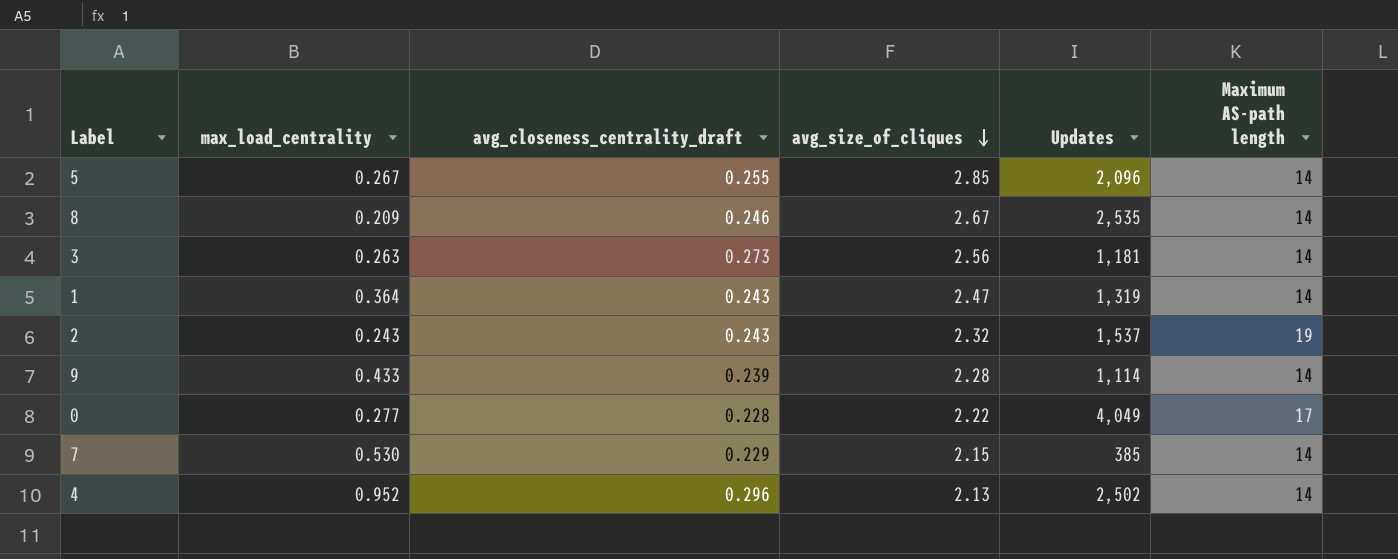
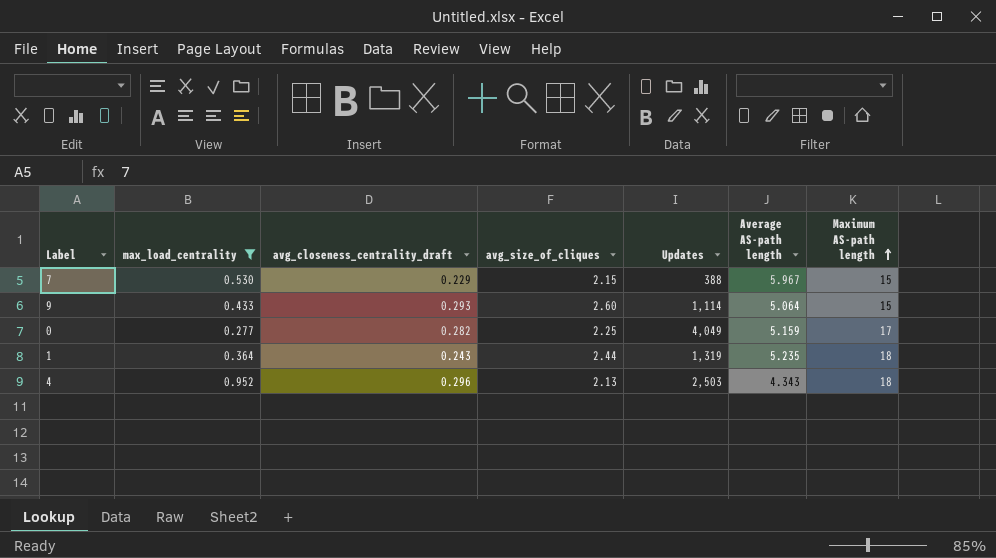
filter: none -> max_load_centrality >= 0.277
row order: avg_size_of_cliques descending -> Maximum AS-path length ascending
column Average AS-path length | position: none -> 6
7 | Updates: 385 -> 388
7 | Maximum AS-path length: 14 -> 15
9 | avg_closeness_centrality_draft: 0.239 -> 0.293
9 | avg_size_of_cliques: 2.28 -> 2.60
9 | Maximum AS-path length: 14 -> 15
0 | avg_closeness_centrality_draft: 0.228 -> 0.282
0 | avg_size_of_cliques: 2.22 -> 2.25
1 | avg_size_of_cliques: 2.47 -> 2.44
1 | Maximum AS-path length: 14 -> 18
4 | Updates: 2,502 -> 2,503
4 | Maximum AS-path length: 14 -> 18

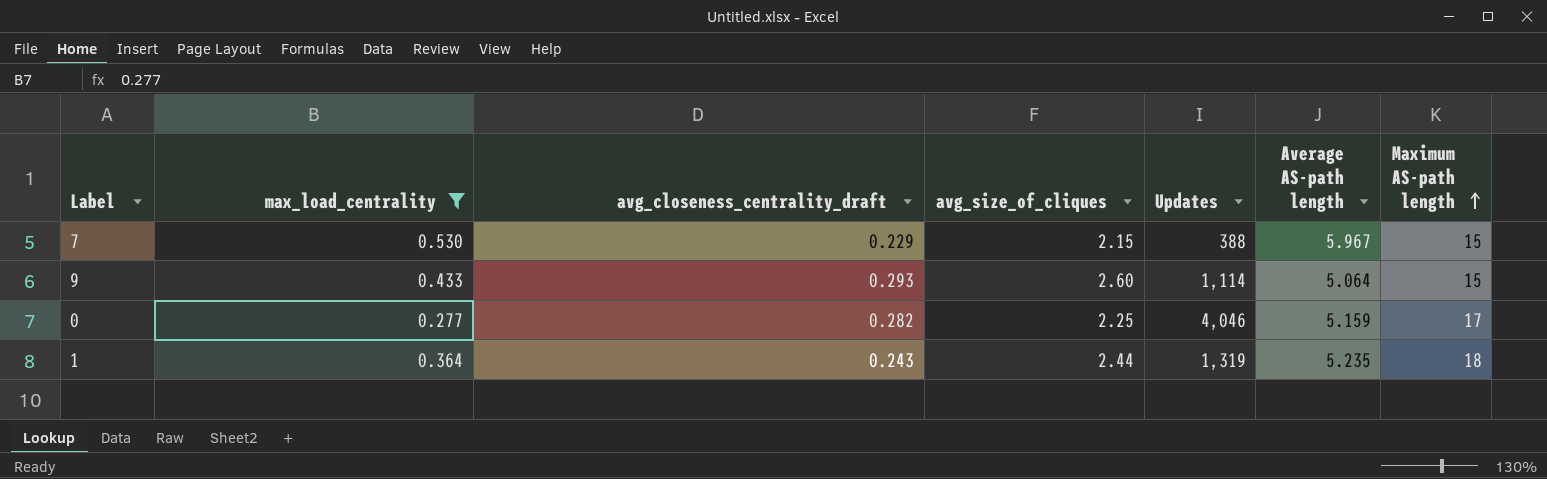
row 4: 0.952 | 0.296 | 2.13 | 2,503 | 4.343 | 18 -> none
0 | Updates: 4,049 -> 4,046

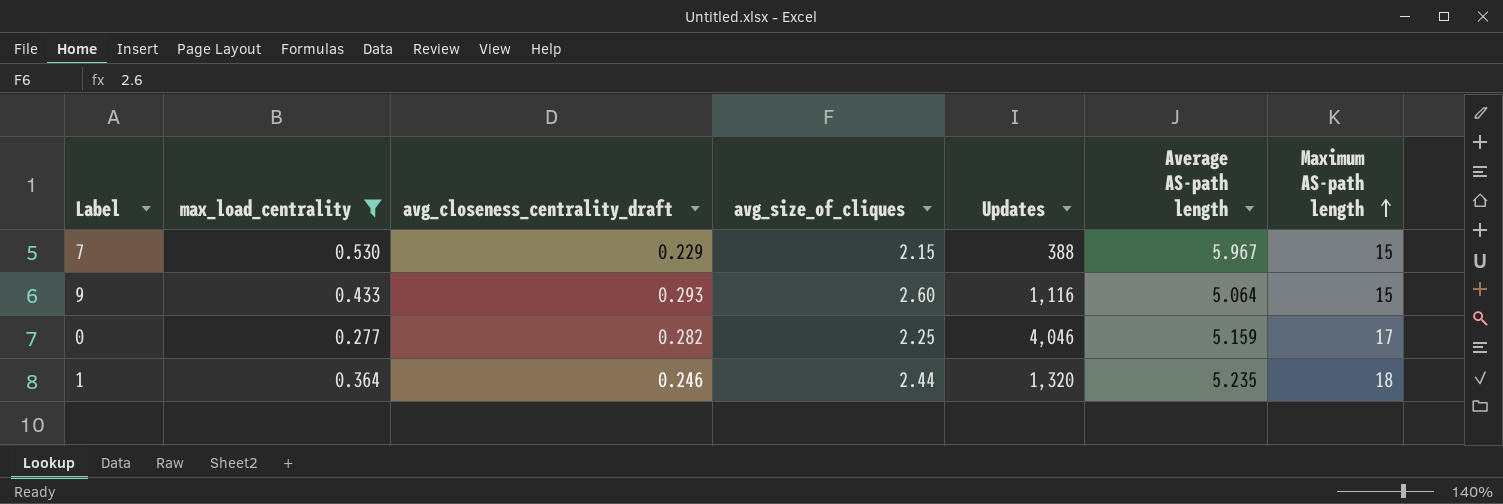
9 | Updates: 1,114 -> 1,116
1 | avg_closeness_centrality_draft: 0.243 -> 0.246
1 | Updates: 1,319 -> 1,320

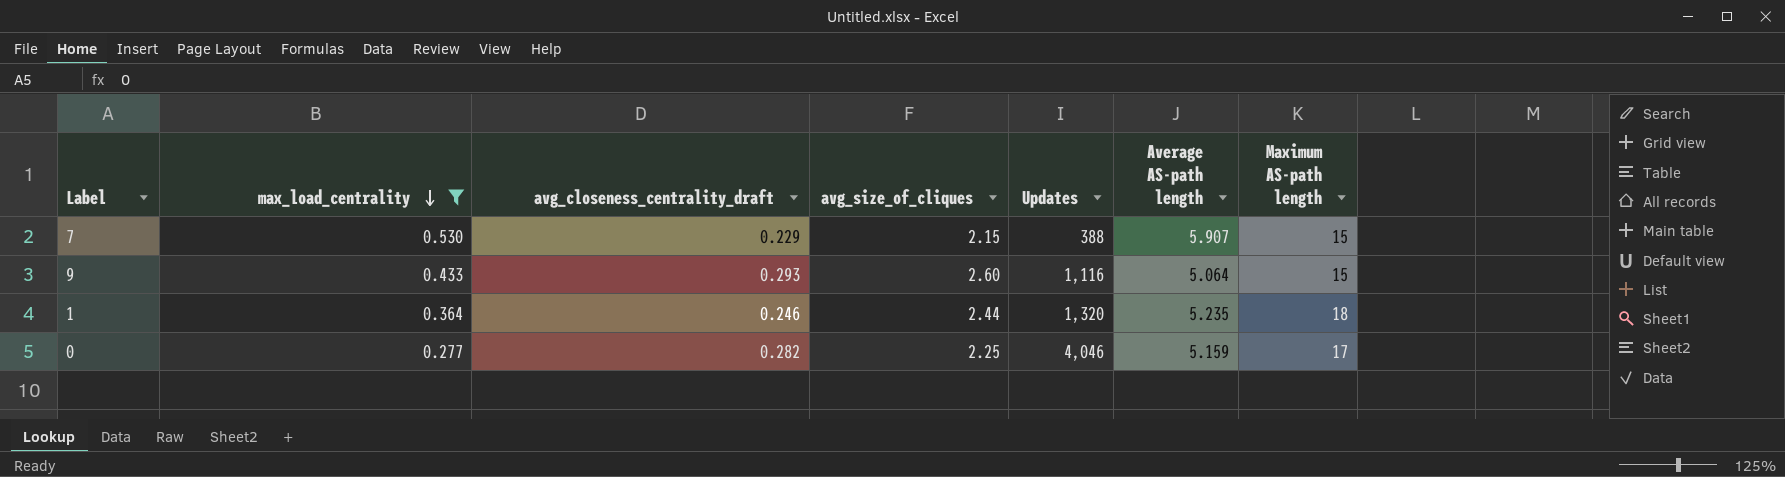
row order: Maximum AS-path length ascending -> max_load_centrality descending
7 | Average AS-path length: 5.967 -> 5.907

